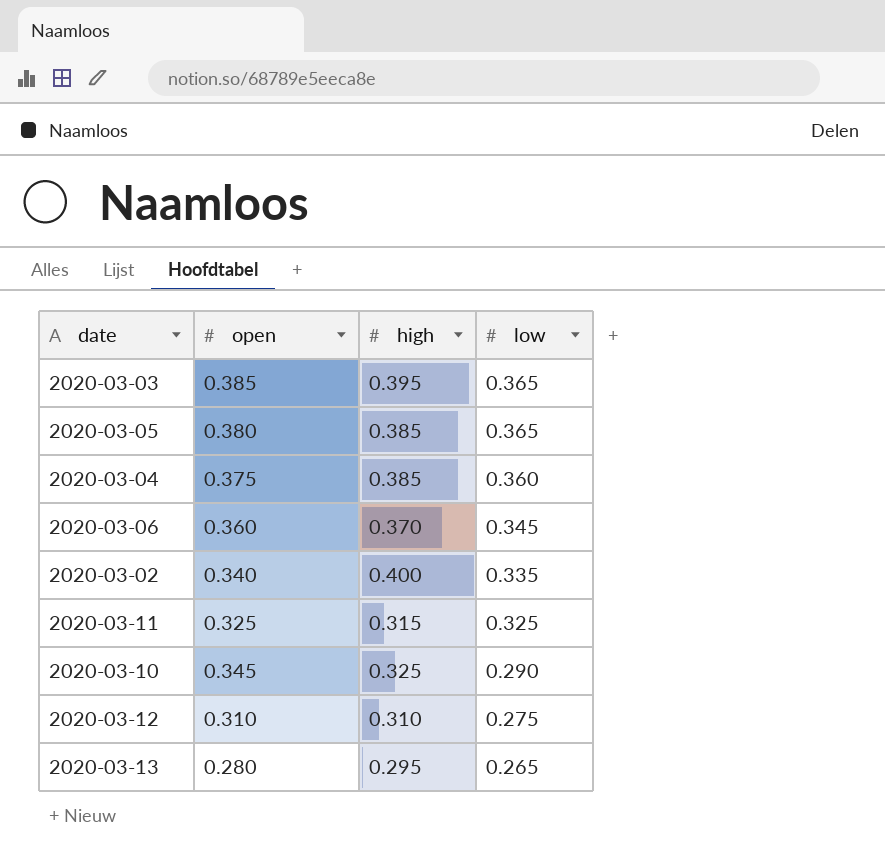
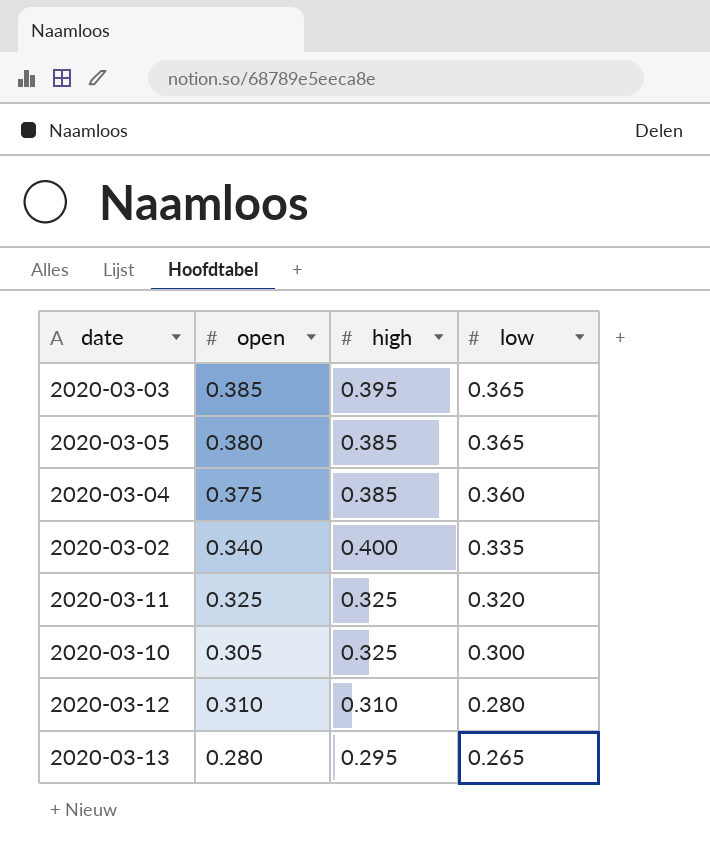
row 2020-03-06: 0.360 | 0.370 | 0.345 -> none
2020-03-11 | high: 0.315 -> 0.325
2020-03-11 | low: 0.325 -> 0.320
2020-03-10 | open: 0.345 -> 0.305
2020-03-10 | low: 0.290 -> 0.300
2020-03-12 | low: 0.275 -> 0.280

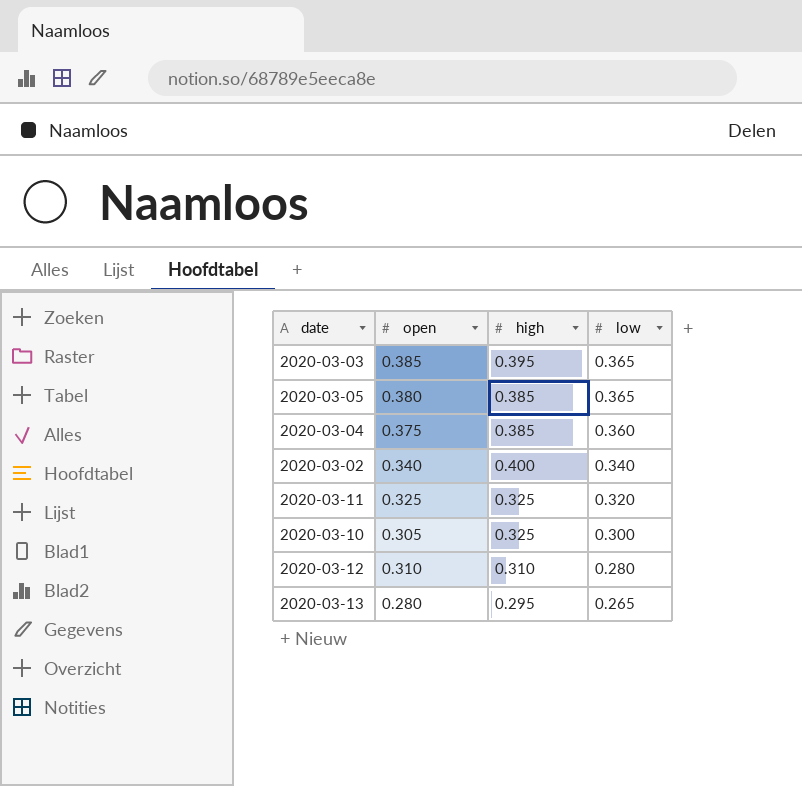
2020-03-02 | low: 0.335 -> 0.340

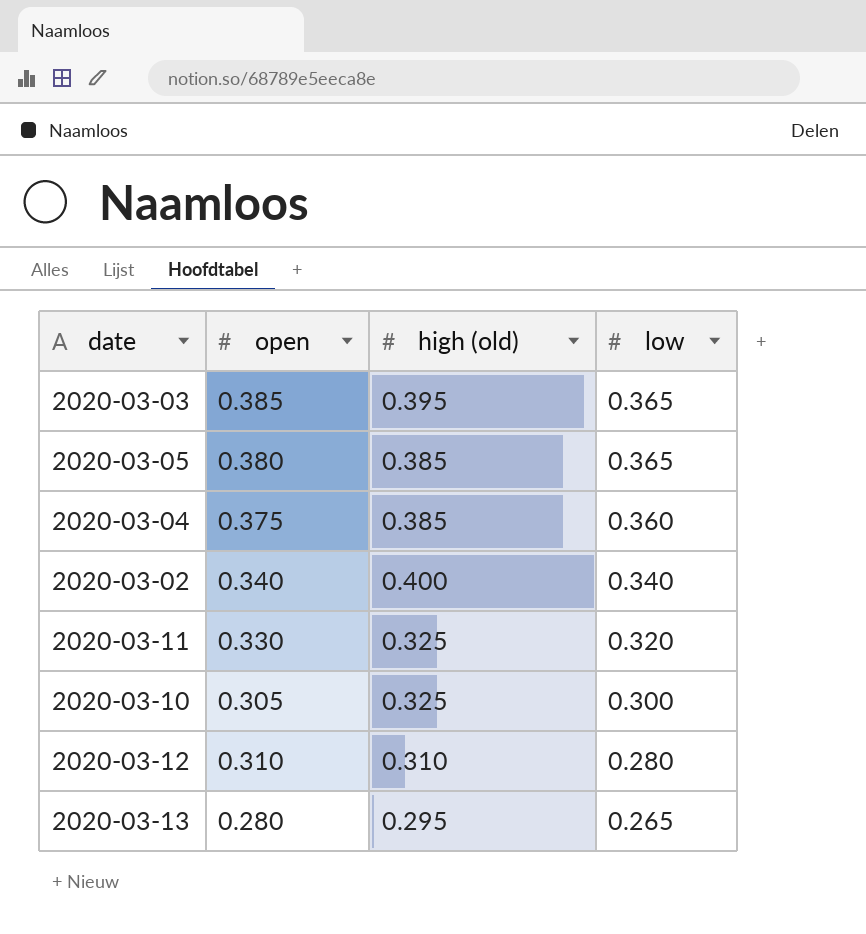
column name: high -> high (old)
2020-03-11 | open: 0.325 -> 0.330

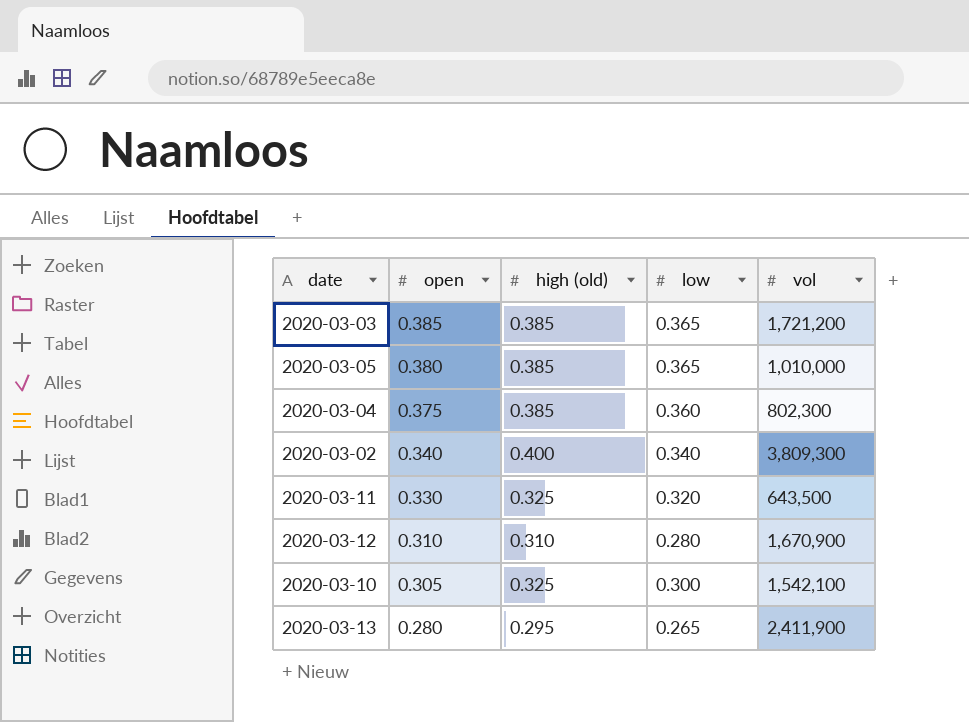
row order: low descending -> open descending
column vol | position: none -> 5
2020-03-03 | high (old): 0.395 -> 0.385

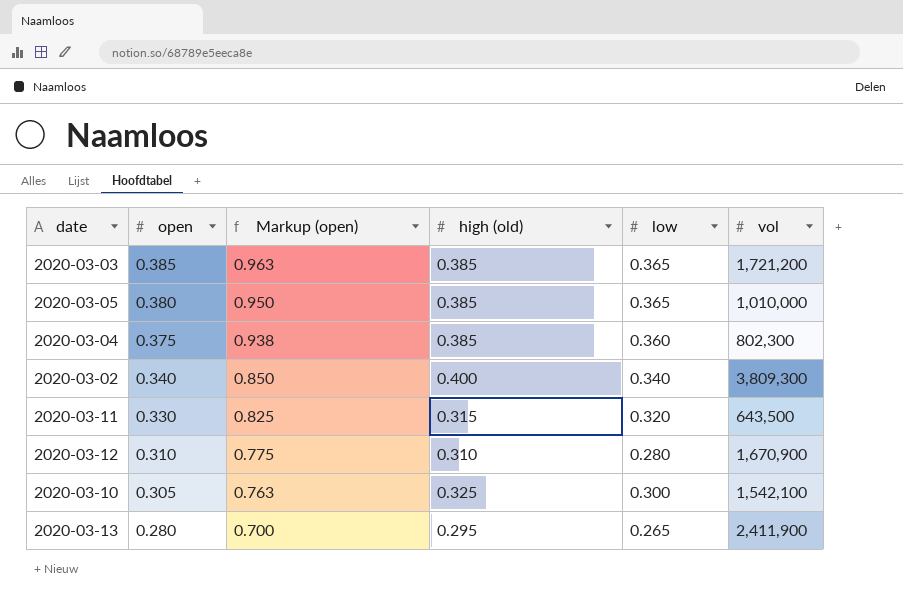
column Markup (open) | formula: none -> [open] * 2.5
2020-03-11 | high (old): 0.325 -> 0.315

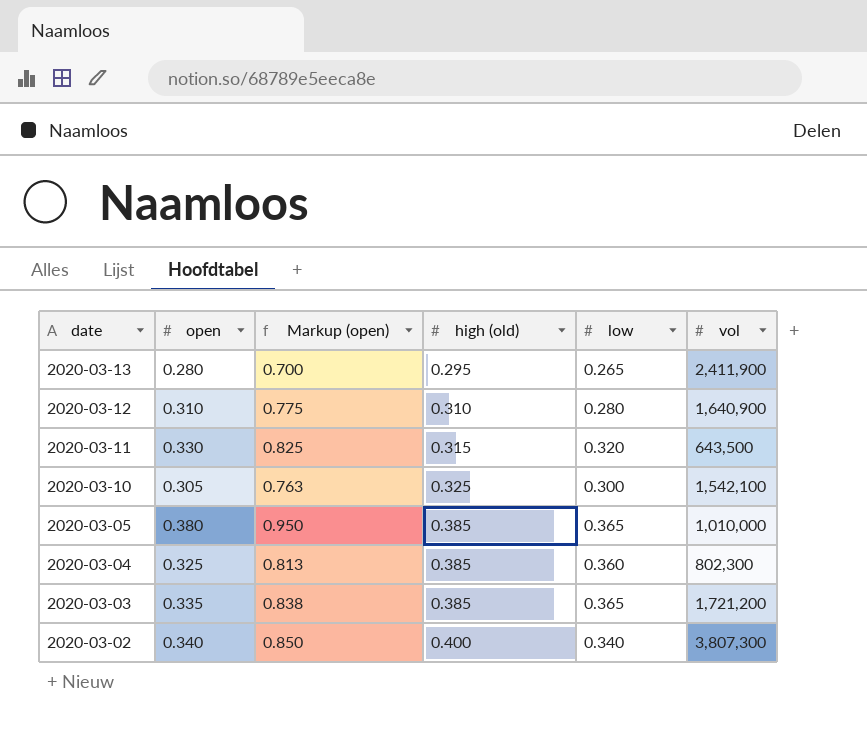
row order: open descending -> date descending
2020-03-12 | vol: 1,670,900 -> 1,640,900
2020-03-04 | open: 0.375 -> 0.325
2020-03-04 | Markup (open): 0.938 -> 0.813
2020-03-03 | open: 0.385 -> 0.335
2020-03-03 | Markup (open): 0.963 -> 0.838
2020-03-02 | vol: 3,809,300 -> 3,807,300

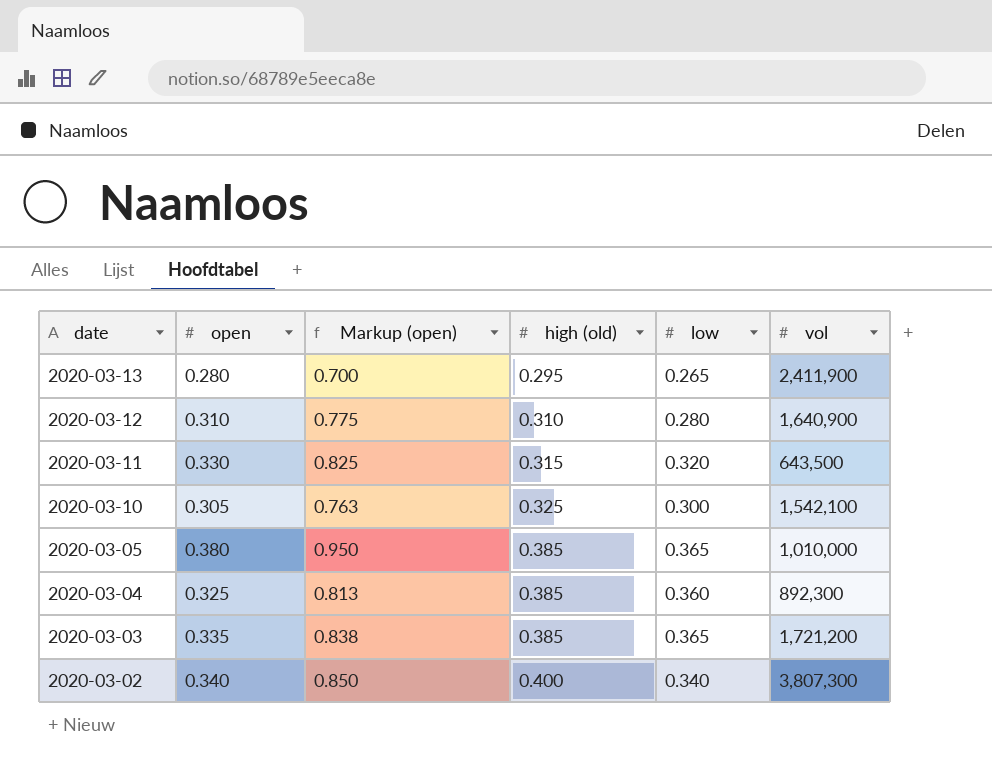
2020-03-04 | vol: 802,300 -> 892,300

